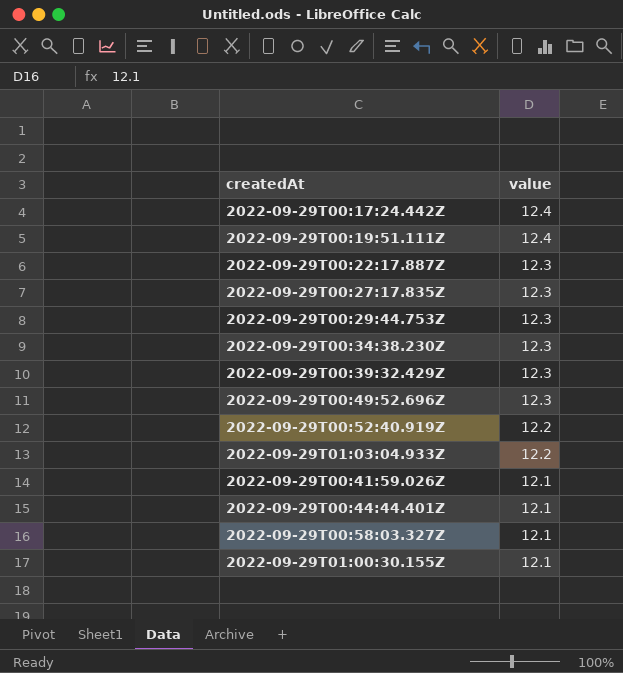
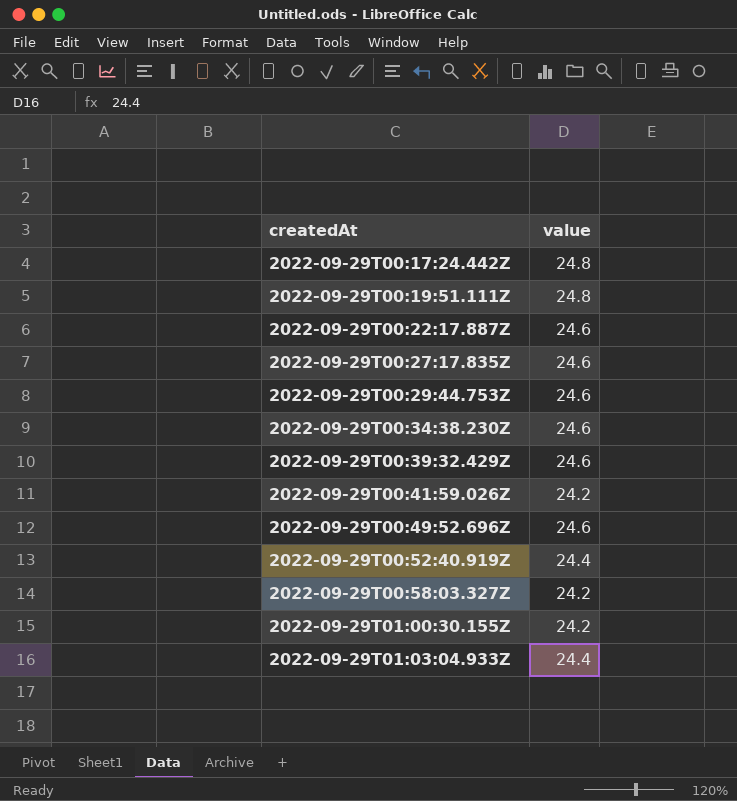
row order: value descending -> createdAt ascending
row 2022-09-29T00:44:44.401Z: 12.1 -> none
2022-09-29T00:17:24.442Z | value: 12.4 -> 24.8
2022-09-29T00:19:51.111Z | value: 12.4 -> 24.8
2022-09-29T00:22:17.887Z | value: 12.3 -> 24.6
2022-09-29T00:27:17.835Z | value: 12.3 -> 24.6
2022-09-29T00:29:44.753Z | value: 12.3 -> 24.6
2022-09-29T00:34:38.230Z | value: 12.3 -> 24.6
2022-09-29T00:39:32.429Z | value: 12.3 -> 24.6
2022-09-29T00:41:59.026Z | value: 12.1 -> 24.2
2022-09-29T00:49:52.696Z | value: 12.3 -> 24.6
2022-09-29T00:52:40.919Z | value: 12.2 -> 24.4
2022-09-29T00:58:03.327Z | value: 12.1 -> 24.2
2022-09-29T01:00:30.155Z | value: 12.1 -> 24.2
2022-09-29T01:03:04.933Z | value: 12.2 -> 24.4

